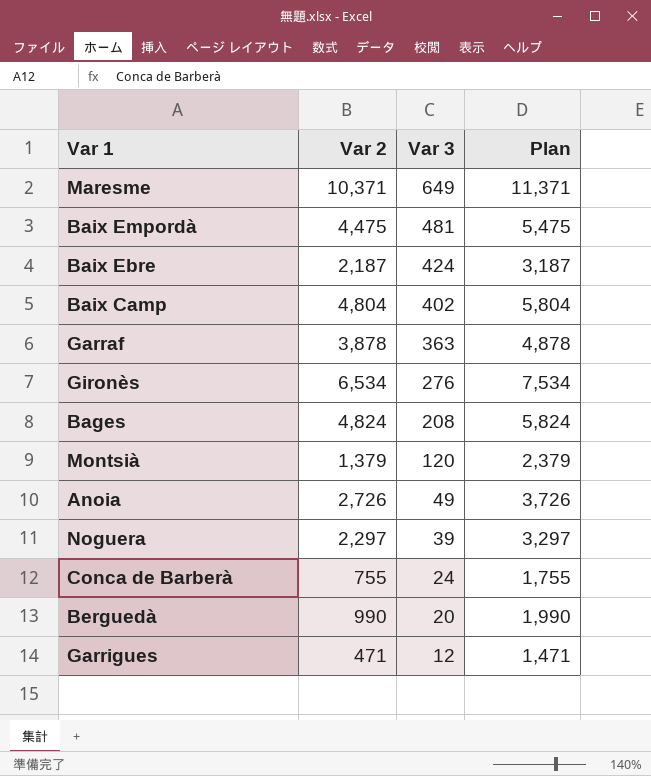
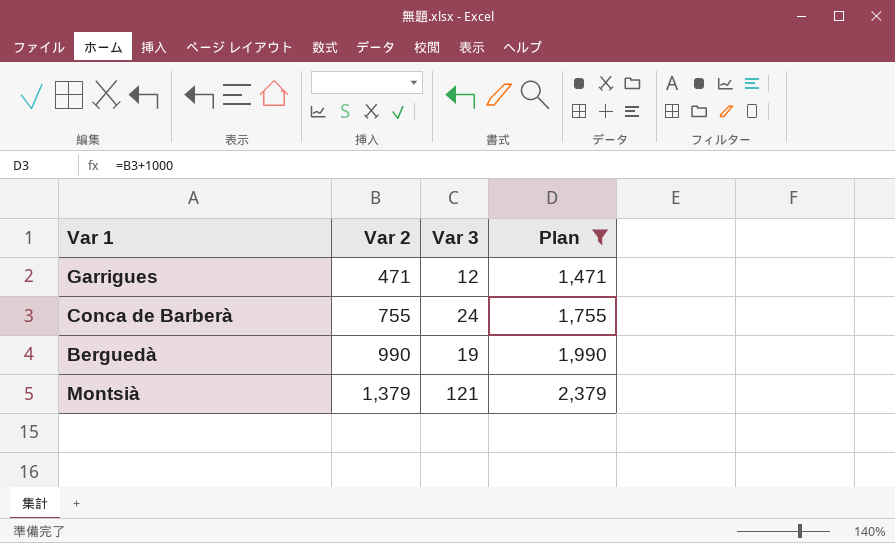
filter: none -> Plan <= 2,379
row order: Var 3 descending -> Var 2 ascending
Berguedà | Var 3: 20 -> 19
Montsià | Var 3: 120 -> 121

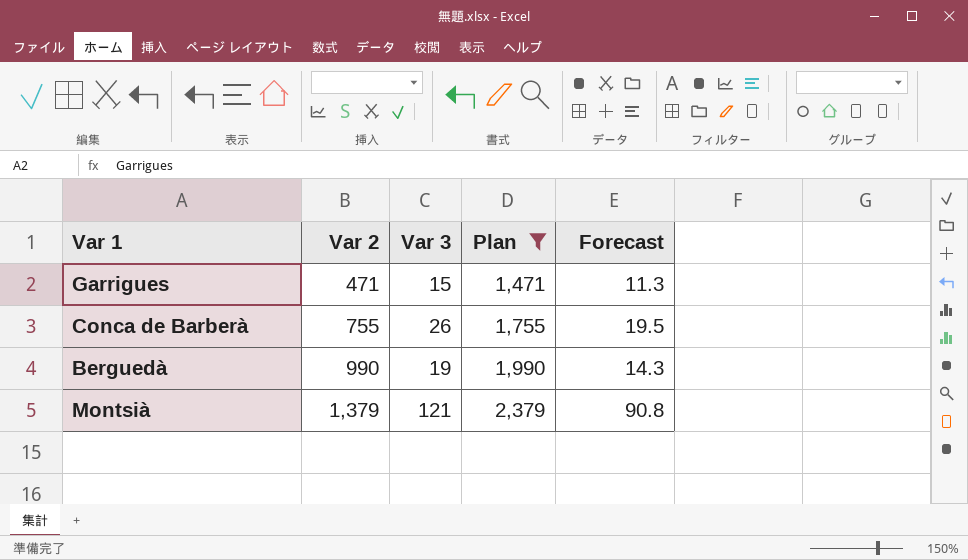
column Forecast | formula: none -> [Var 3] * 0.75
Garrigues | Var 3: 12 -> 15
Conca de Barberà | Var 3: 24 -> 26

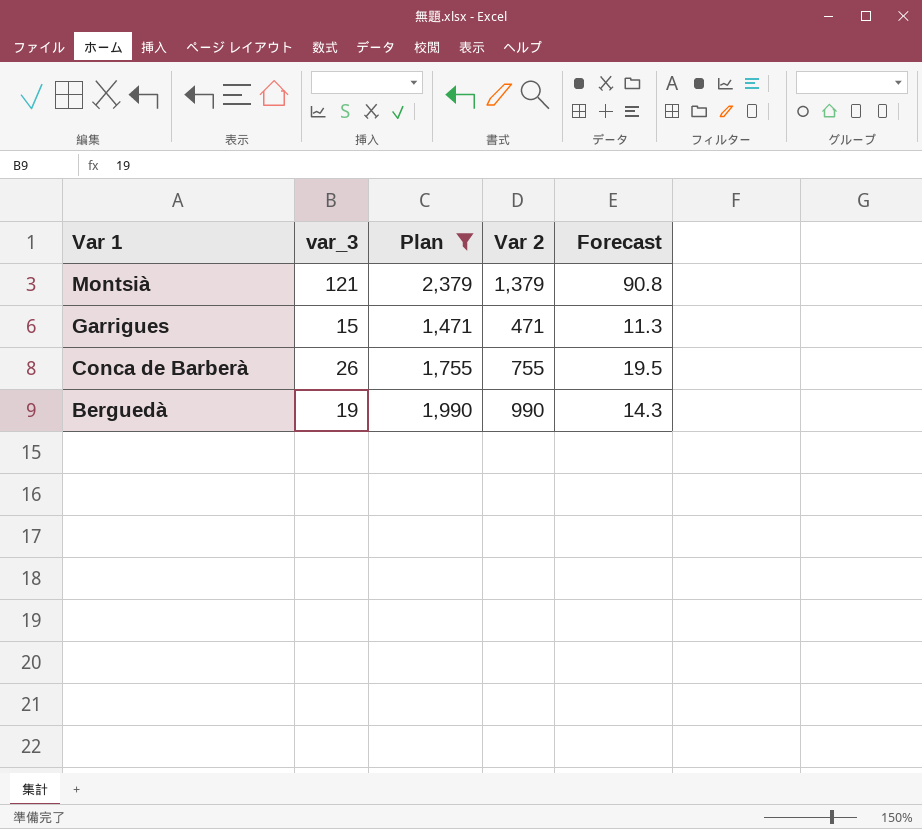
row order: Var 2 ascending -> Var 1 descending
column name: Var 3 -> var_3
column Var 2 | position: 2 -> 4

